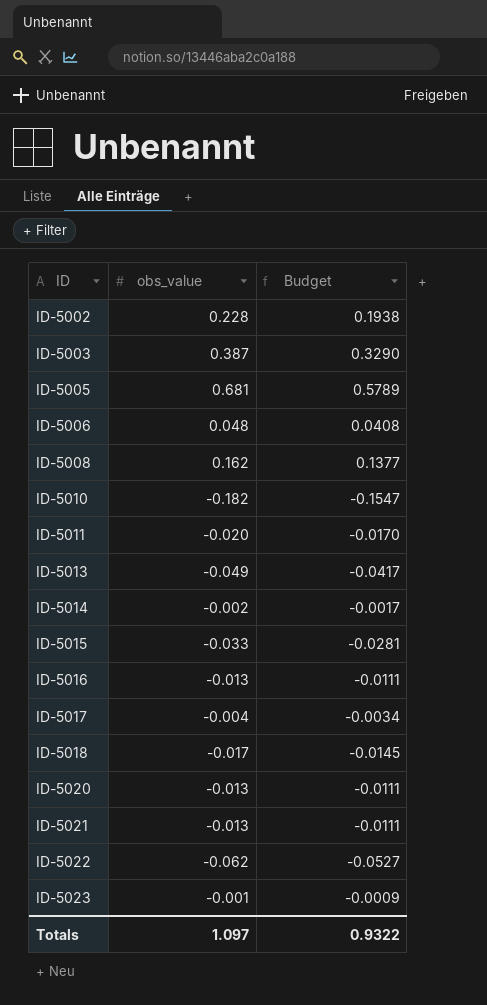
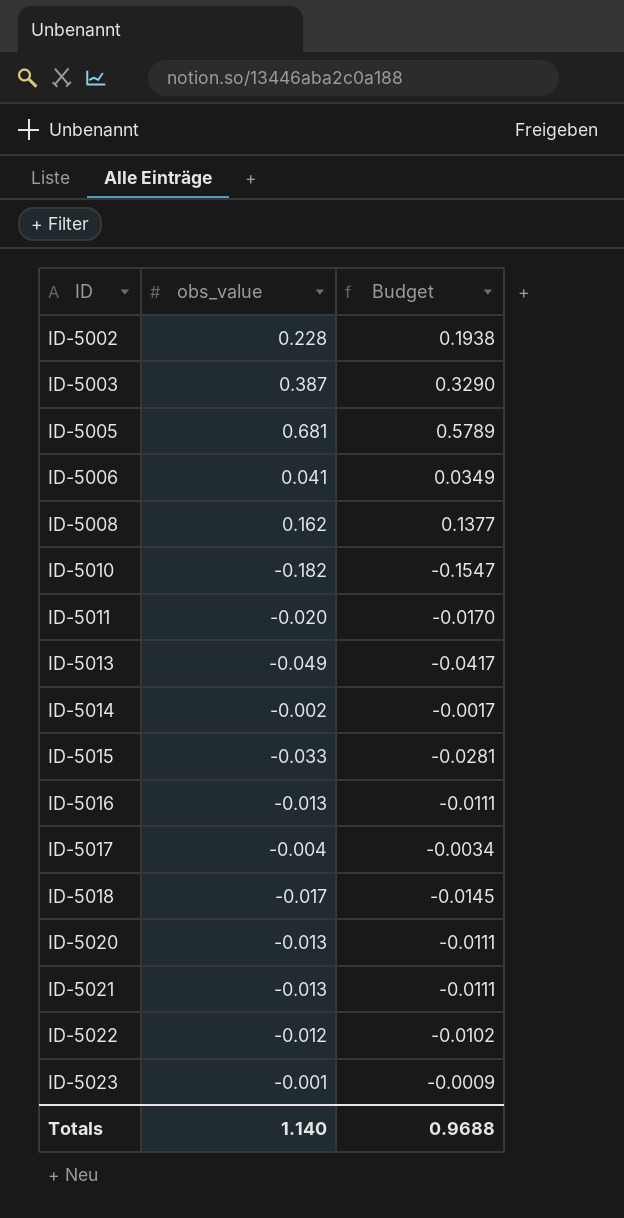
ID-5006 | obs_value: 0.048 -> 0.041
ID-5006 | Budget: 0.0408 -> 0.0349
ID-5022 | obs_value: -0.062 -> -0.012
ID-5022 | Budget: -0.0527 -> -0.0102
Totals | obs_value: 1.097 -> 1.140
Totals | Budget: 0.9322 -> 0.9688

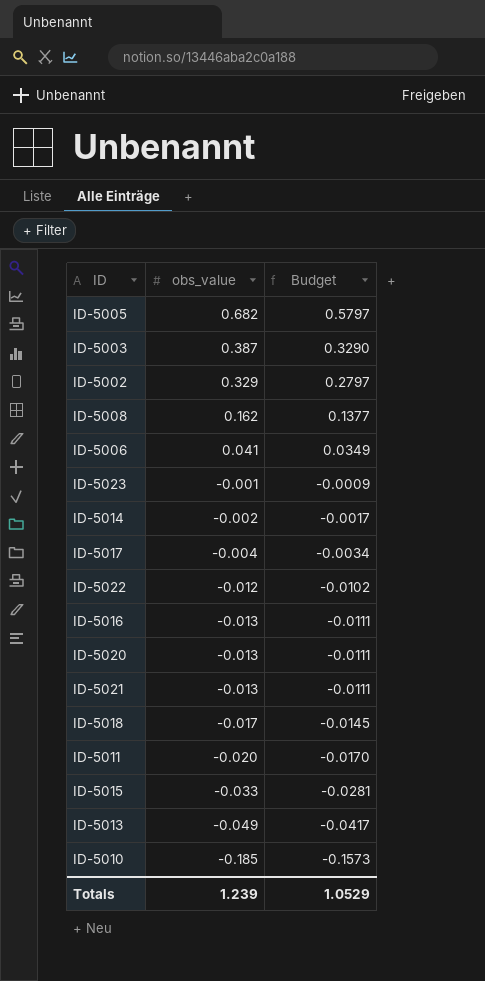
row order: ID ascending -> obs_value descending
ID-5005 | obs_value: 0.681 -> 0.682
ID-5005 | Budget: 0.5789 -> 0.5797
ID-5002 | obs_value: 0.228 -> 0.329
ID-5002 | Budget: 0.1938 -> 0.2797
ID-5010 | obs_value: -0.182 -> -0.185
ID-5010 | Budget: -0.1547 -> -0.1573
Totals | obs_value: 1.140 -> 1.239
Totals | Budget: 0.9688 -> 1.0529

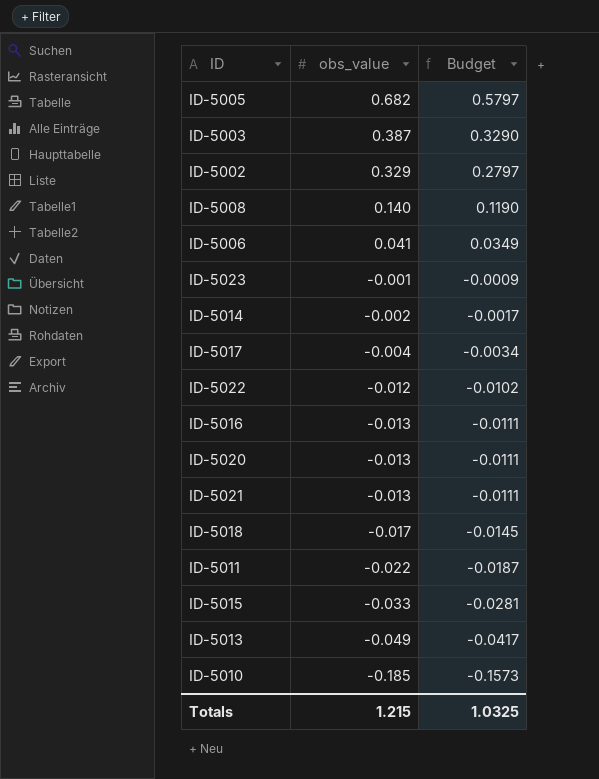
ID-5008 | obs_value: 0.162 -> 0.140
ID-5008 | Budget: 0.1377 -> 0.1190
ID-5011 | obs_value: -0.020 -> -0.022
ID-5011 | Budget: -0.0170 -> -0.0187
Totals | obs_value: 1.239 -> 1.215
Totals | Budget: 1.0529 -> 1.0325

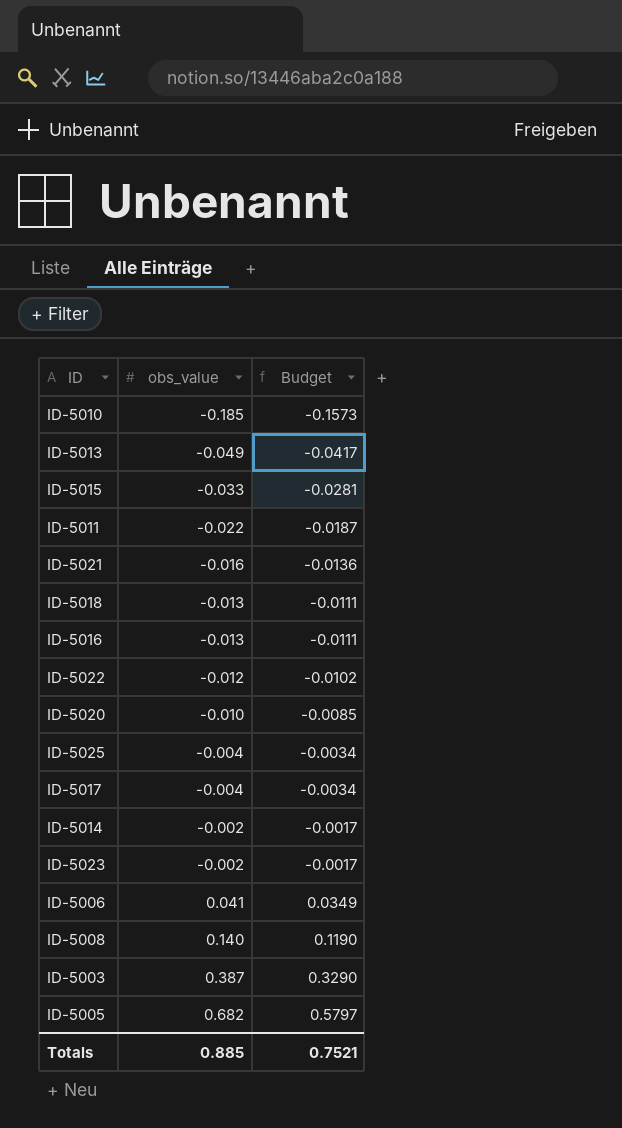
row order: obs_value descending -> obs_value ascending
row ID-5002: 0.329 | 0.2797 -> none
ID-5021 | obs_value: -0.013 -> -0.016
ID-5021 | Budget: -0.0111 -> -0.0136
ID-5018 | obs_value: -0.017 -> -0.013
ID-5018 | Budget: -0.0145 -> -0.0111
ID-5020 | obs_value: -0.013 -> -0.010
ID-5020 | Budget: -0.0111 -> -0.0085
row ID-5025: none -> -0.004 | -0.0034
ID-5023 | obs_value: -0.001 -> -0.002
ID-5023 | Budget: -0.0009 -> -0.0017
Totals | obs_value: 1.215 -> 0.885
Totals | Budget: 1.0325 -> 0.7521

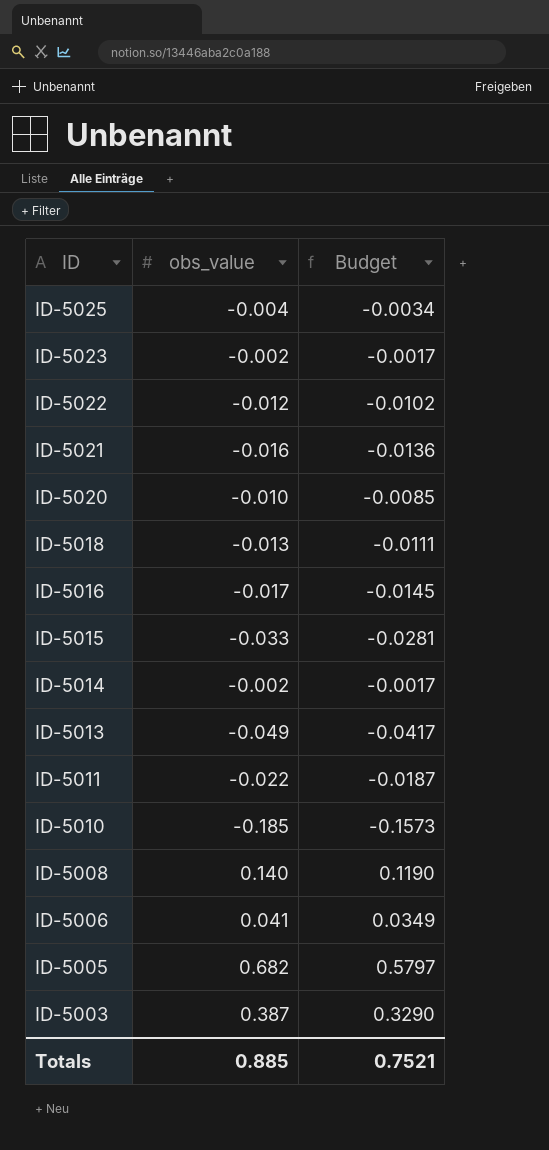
row order: obs_value ascending -> ID descending
row ID-5017: -0.004 | -0.0034 -> none
ID-5016 | obs_value: -0.013 -> -0.017
ID-5016 | Budget: -0.0111 -> -0.0145

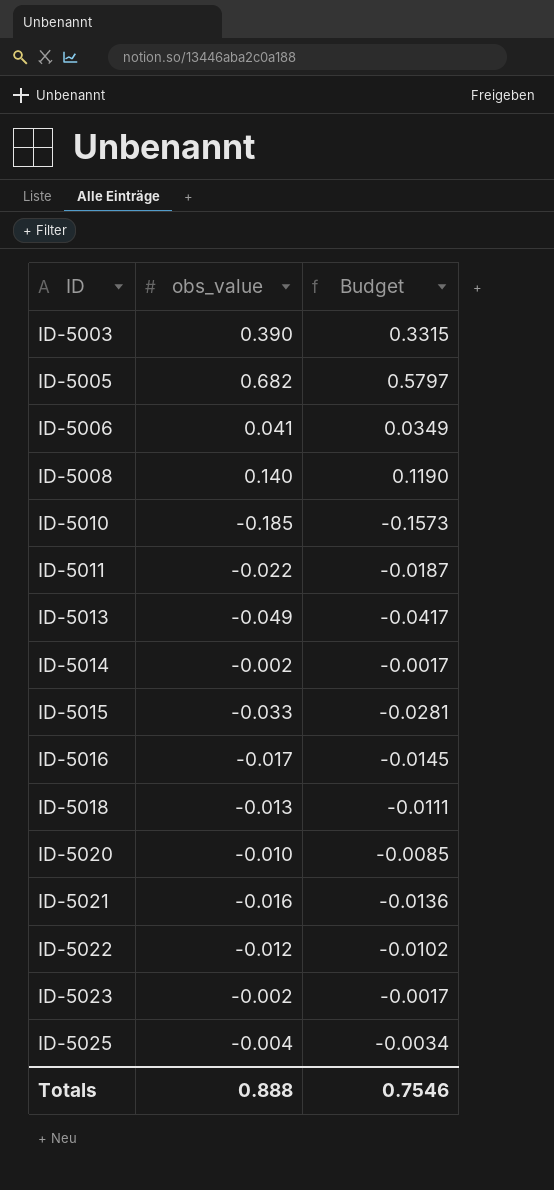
row order: ID descending -> ID ascending
ID-5003 | obs_value: 0.387 -> 0.390
ID-5003 | Budget: 0.3290 -> 0.3315
Totals | obs_value: 0.885 -> 0.888
Totals | Budget: 0.7521 -> 0.7546

